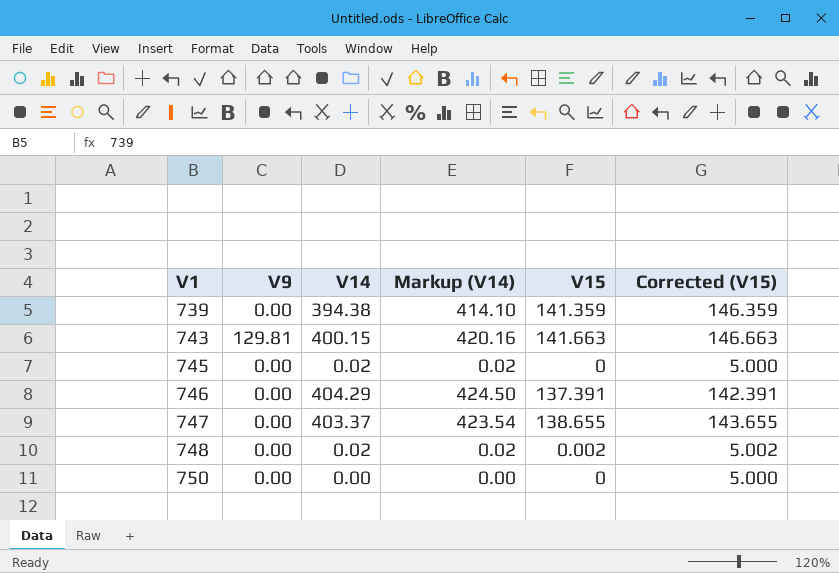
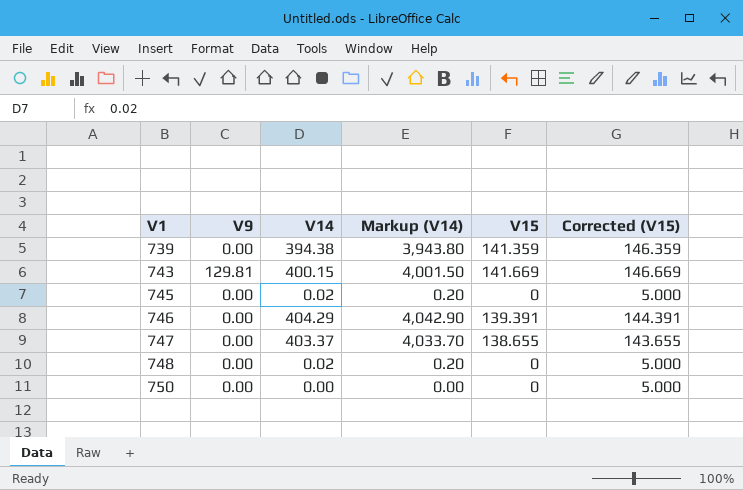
column Markup (V14) | formula: [V14] * 1.05 -> [V14] * 10
743 | V15: 141.663 -> 141.669
743 | Corrected (V15): 146.663 -> 146.669
746 | V15: 137.391 -> 139.391
746 | Corrected (V15): 142.391 -> 144.391
748 | V15: 0.002 -> 0
748 | Corrected (V15): 5.002 -> 5.000

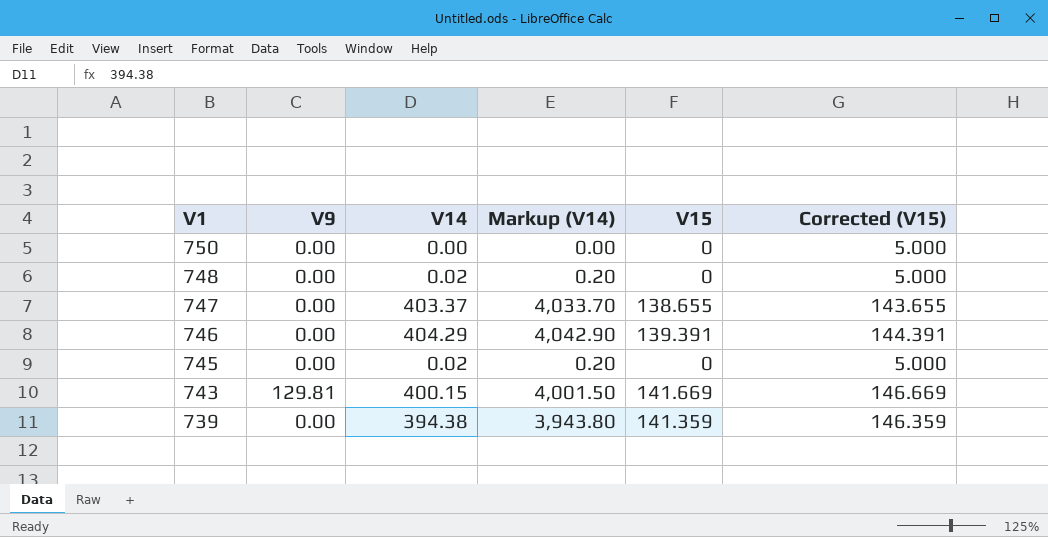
row order: V1 ascending -> V1 descending

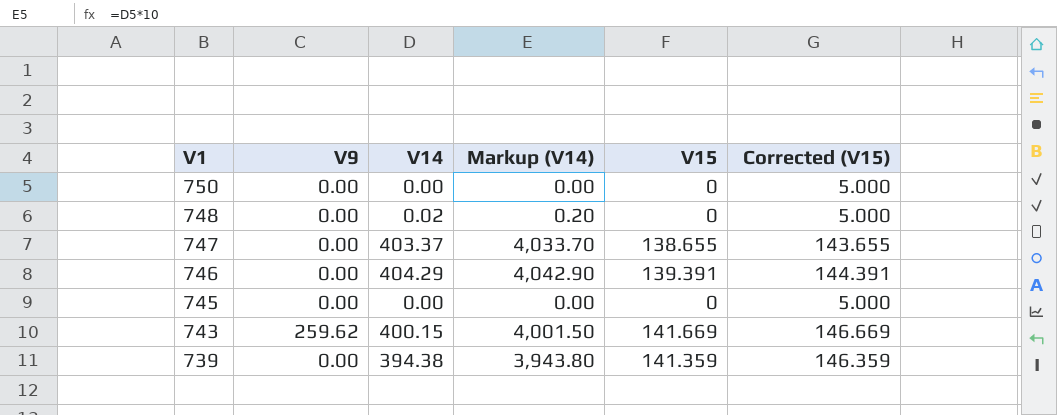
745 | V14: 0.02 -> 0.00
745 | Markup (V14): 0.20 -> 0.00
743 | V9: 129.81 -> 259.62

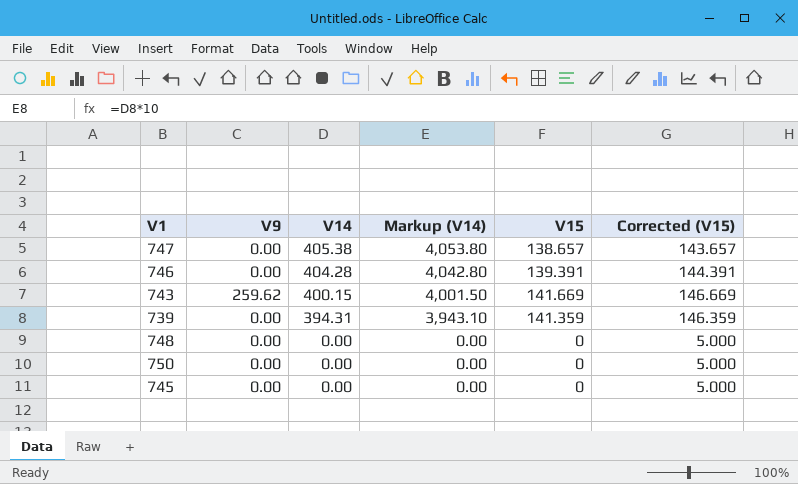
row order: V1 descending -> V14 descending
747 | V14: 403.37 -> 405.38
747 | Markup (V14): 4,033.70 -> 4,053.80
747 | V15: 138.655 -> 138.657
747 | Corrected (V15): 143.655 -> 143.657
746 | V14: 404.29 -> 404.28
746 | Markup (V14): 4,042.90 -> 4,042.80
739 | V14: 394.38 -> 394.31
739 | Markup (V14): 3,943.80 -> 3,943.10
748 | V14: 0.02 -> 0.00
748 | Markup (V14): 0.20 -> 0.00

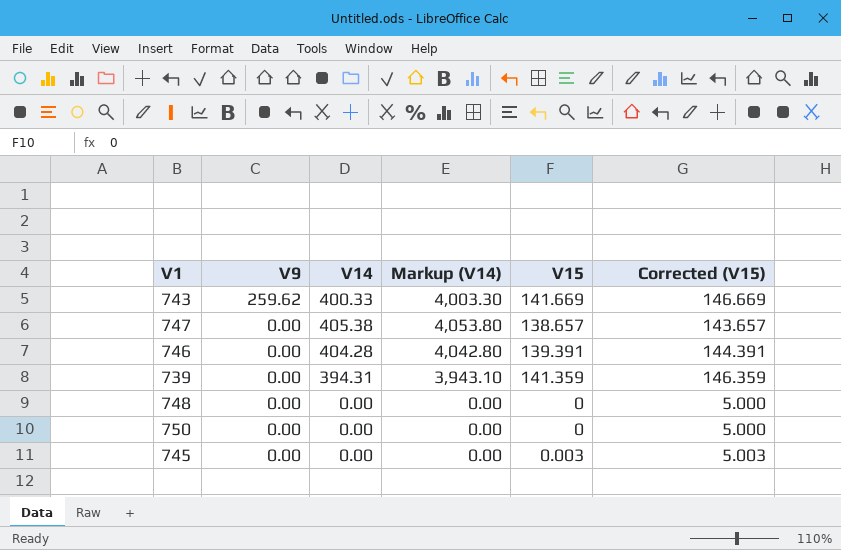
row order: V14 descending -> V9 descending
743 | V14: 400.15 -> 400.33
743 | Markup (V14): 4,001.50 -> 4,003.30
745 | V15: 0 -> 0.003
745 | Corrected (V15): 5.000 -> 5.003

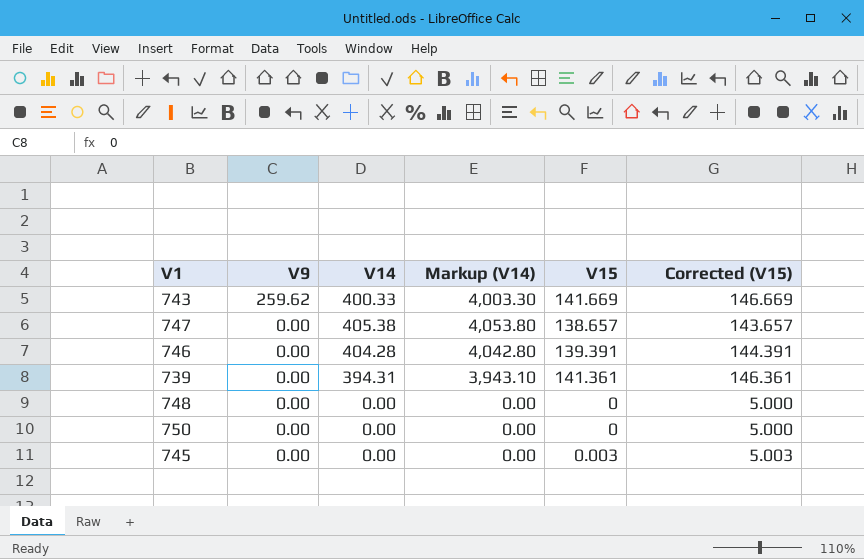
739 | V15: 141.359 -> 141.361
739 | Corrected (V15): 146.359 -> 146.361

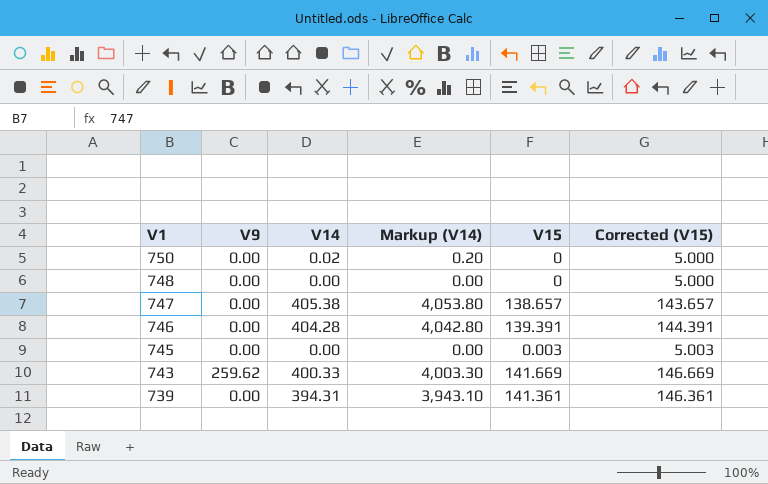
row order: V9 descending -> V1 descending
750 | V14: 0.00 -> 0.02
750 | Markup (V14): 0.00 -> 0.20

